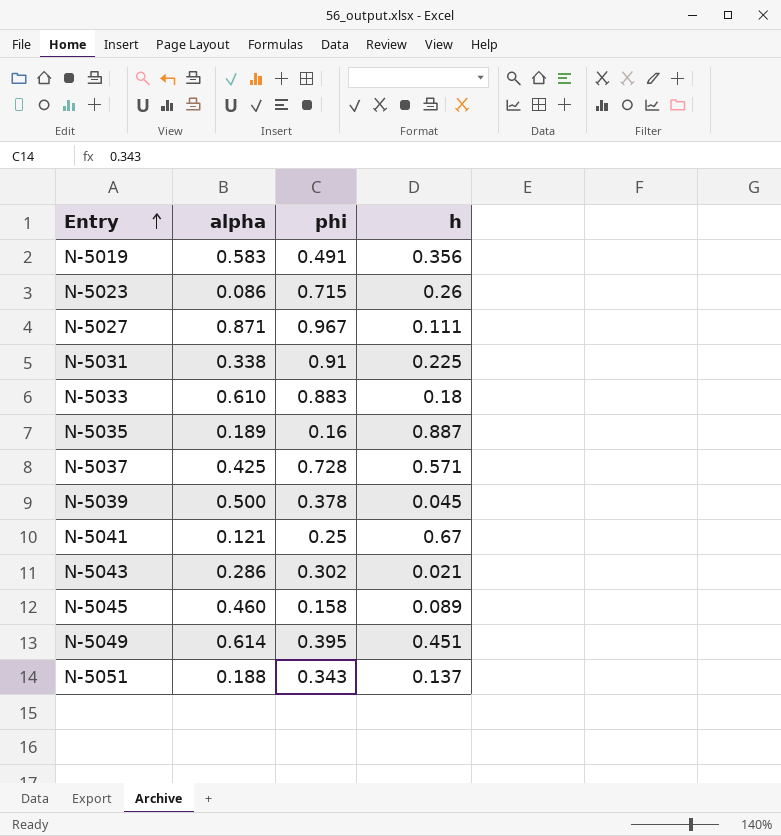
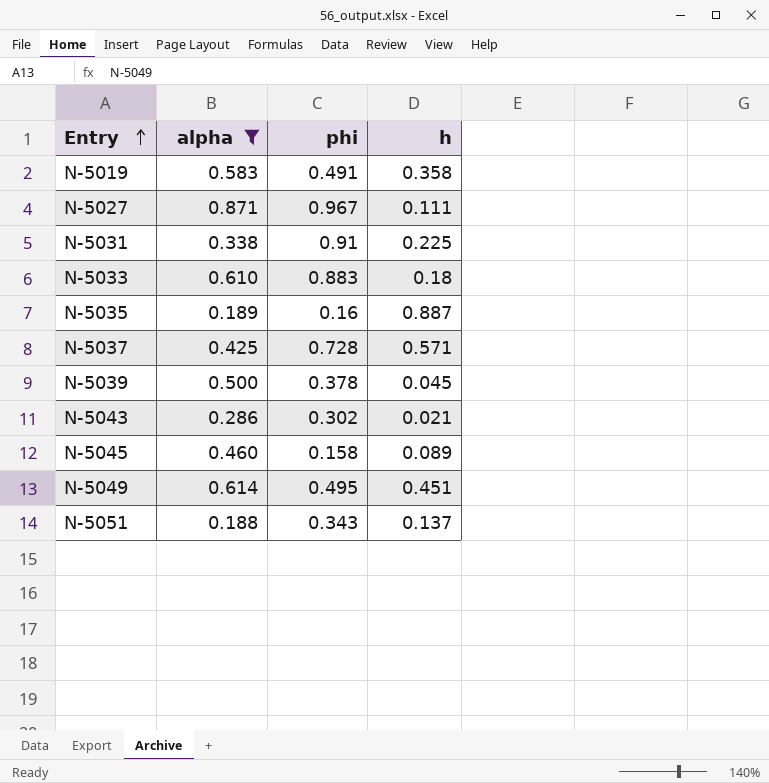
filter: none -> alpha >= 0.188
N-5019 | h: 0.356 -> 0.358
N-5049 | phi: 0.395 -> 0.495

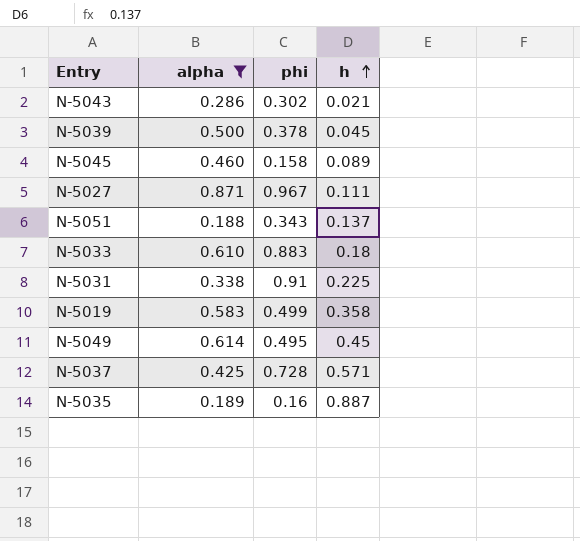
row order: Entry ascending -> h ascending
N-5019 | phi: 0.491 -> 0.499
N-5049 | h: 0.451 -> 0.45

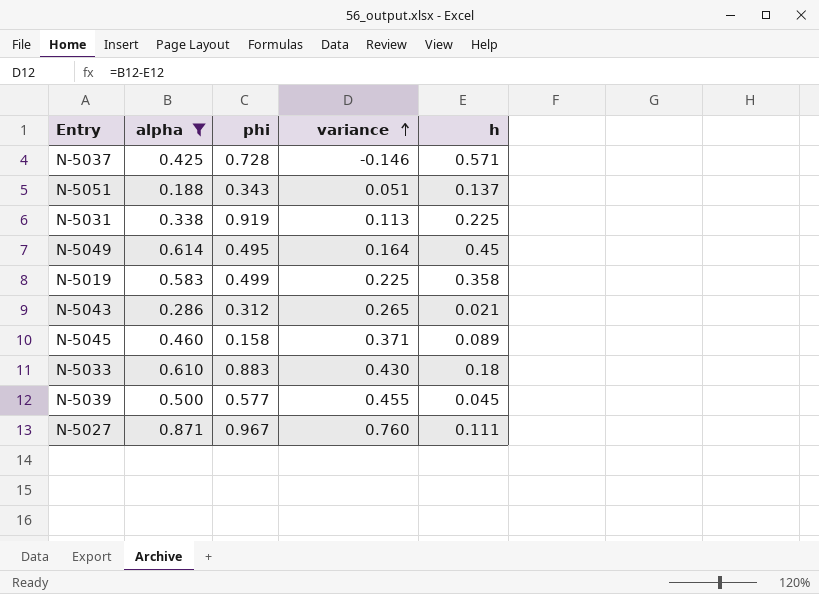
row order: h ascending -> variance ascending
column variance | formula: none -> [alpha] - [h]
row N-5035: 0.189 | 0.16 | 0.887 -> none
N-5031 | phi: 0.91 -> 0.919
N-5043 | phi: 0.302 -> 0.312
N-5039 | phi: 0.378 -> 0.577

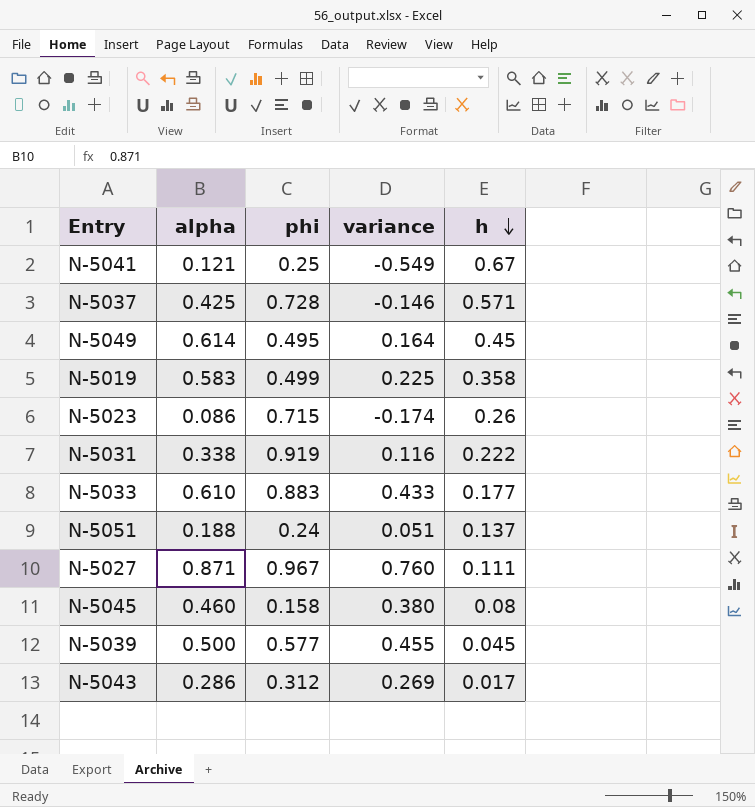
filter: alpha >= 0.188 -> none
row order: variance ascending -> h descending
N-5031 | variance: 0.113 -> 0.116
N-5031 | h: 0.225 -> 0.222
N-5033 | variance: 0.430 -> 0.433
N-5033 | h: 0.18 -> 0.177
N-5051 | phi: 0.343 -> 0.24
N-5045 | variance: 0.371 -> 0.380
N-5045 | h: 0.089 -> 0.08
N-5043 | variance: 0.265 -> 0.269
N-5043 | h: 0.021 -> 0.017

